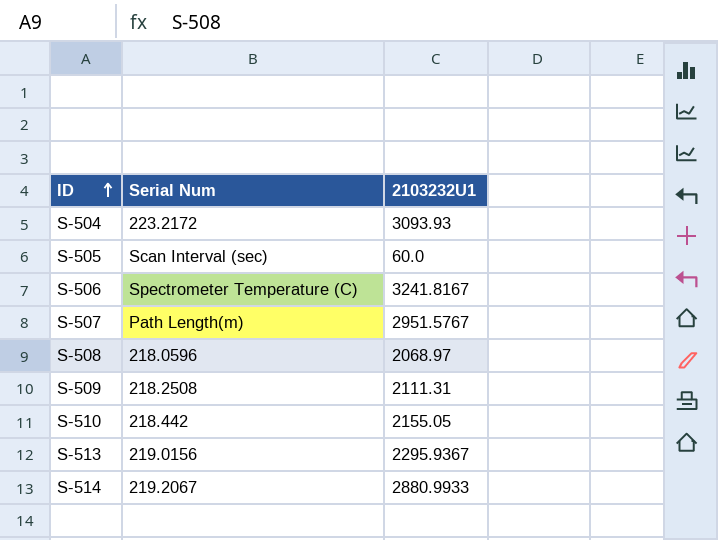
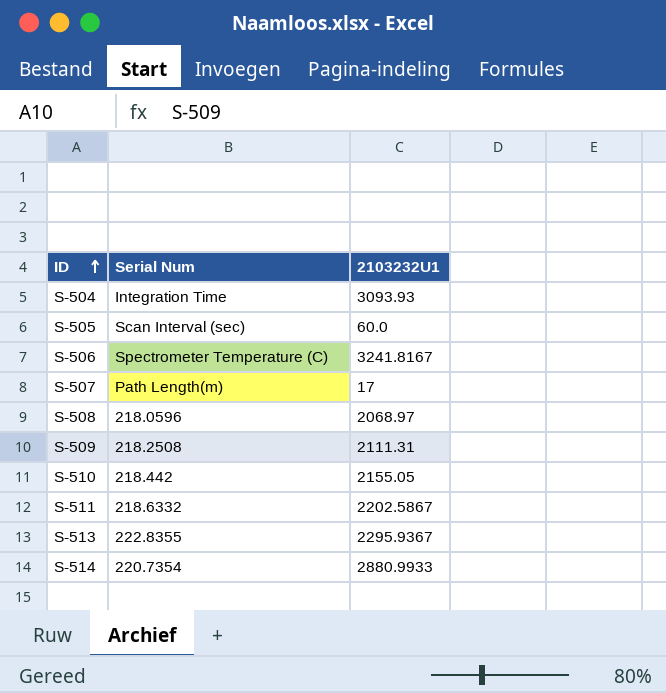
S-504 | Serial Num: 223.2172 -> Integration Time
S-507 | 2103232U1: 2951.5767 -> 17
row S-511: none -> 218.6332 | 2202.5867
S-513 | Serial Num: 219.0156 -> 222.8355
S-514 | Serial Num: 219.2067 -> 220.7354

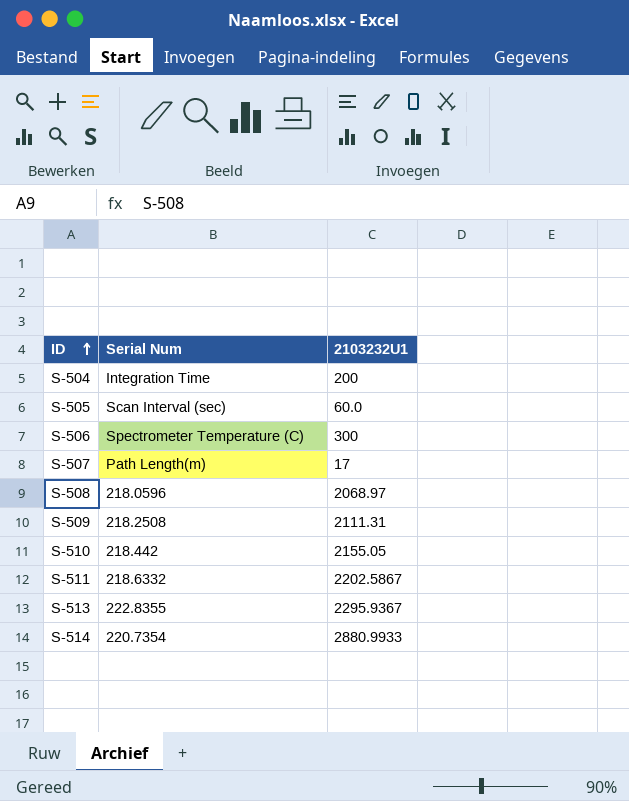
S-504 | 2103232U1: 3093.93 -> 200
S-506 | 2103232U1: 3241.8167 -> 300

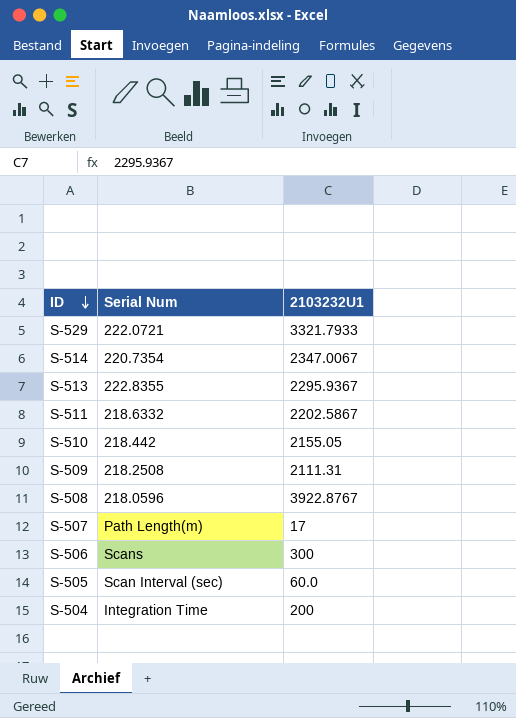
row order: ID ascending -> ID descending
row S-529: none -> 222.0721 | 3321.7933
S-514 | 2103232U1: 2880.9933 -> 2347.0067
S-508 | 2103232U1: 2068.97 -> 3922.8767
S-506 | Serial Num: Spectrometer Temperature (C) -> Scans

